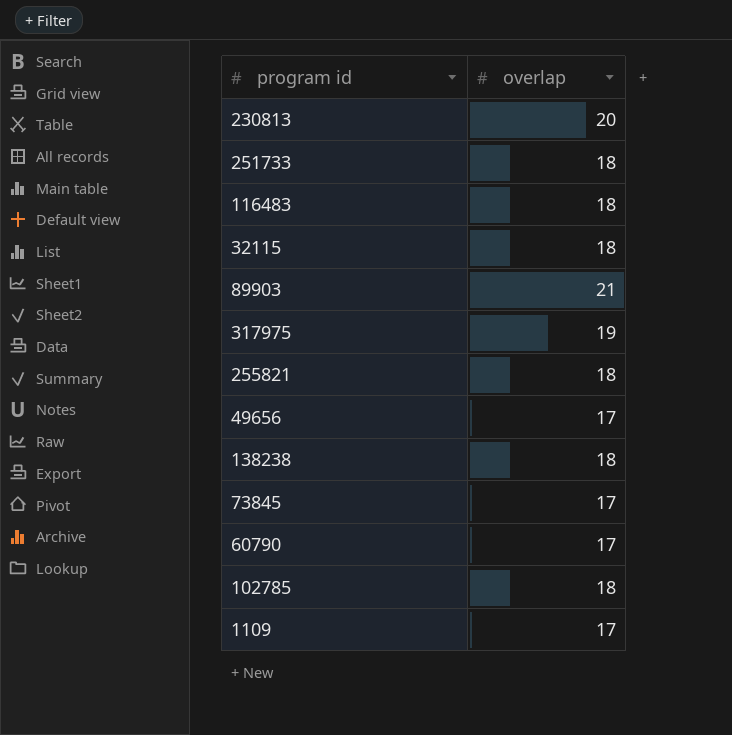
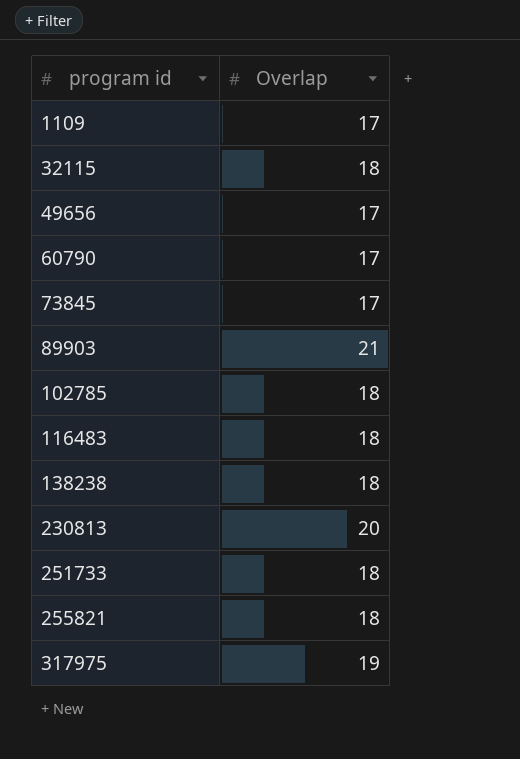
row order: none -> program id ascending
column name: overlap -> Overlap

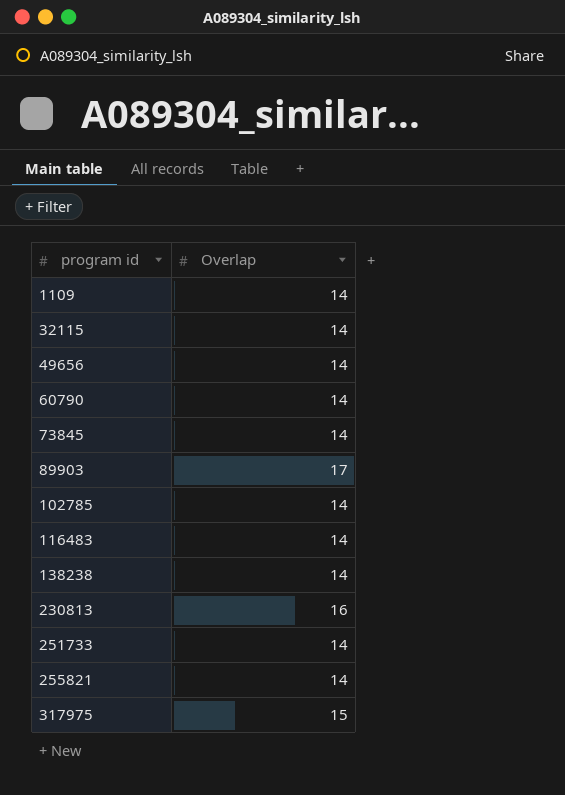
1109 | Overlap: 17 -> 14
32115 | Overlap: 18 -> 14
49656 | Overlap: 17 -> 14
60790 | Overlap: 17 -> 14
73845 | Overlap: 17 -> 14
89903 | Overlap: 21 -> 17
102785 | Overlap: 18 -> 14
116483 | Overlap: 18 -> 14
138238 | Overlap: 18 -> 14
230813 | Overlap: 20 -> 16
251733 | Overlap: 18 -> 14
255821 | Overlap: 18 -> 14
317975 | Overlap: 19 -> 15

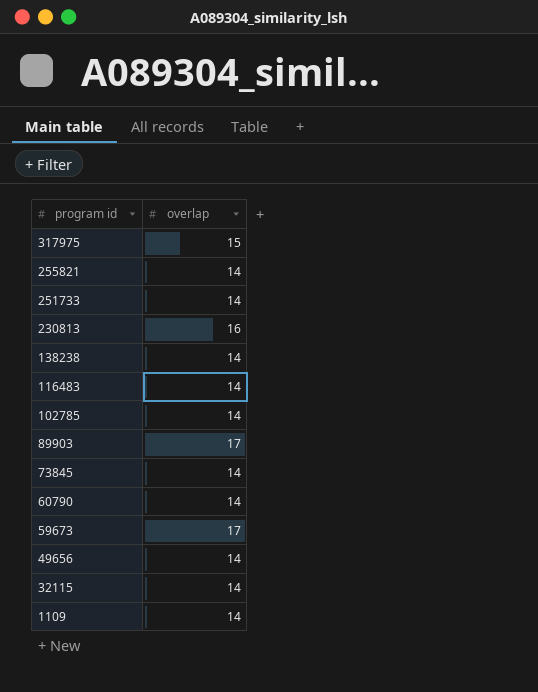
row order: program id ascending -> program id descending
column name: Overlap -> overlap
row 59673: none -> 17

